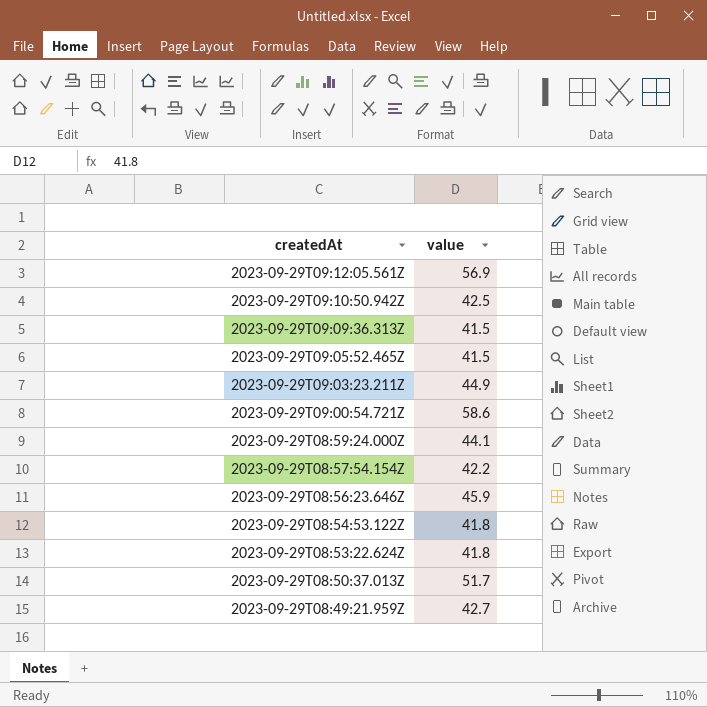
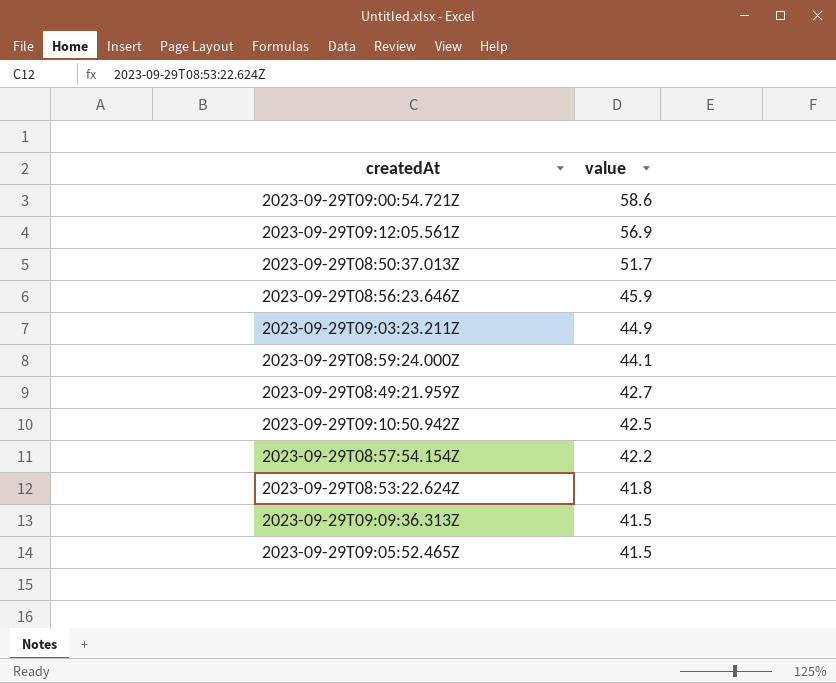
row order: createdAt descending -> value descending
row 2023-09-29T08:54:53.122Z: 41.8 -> none

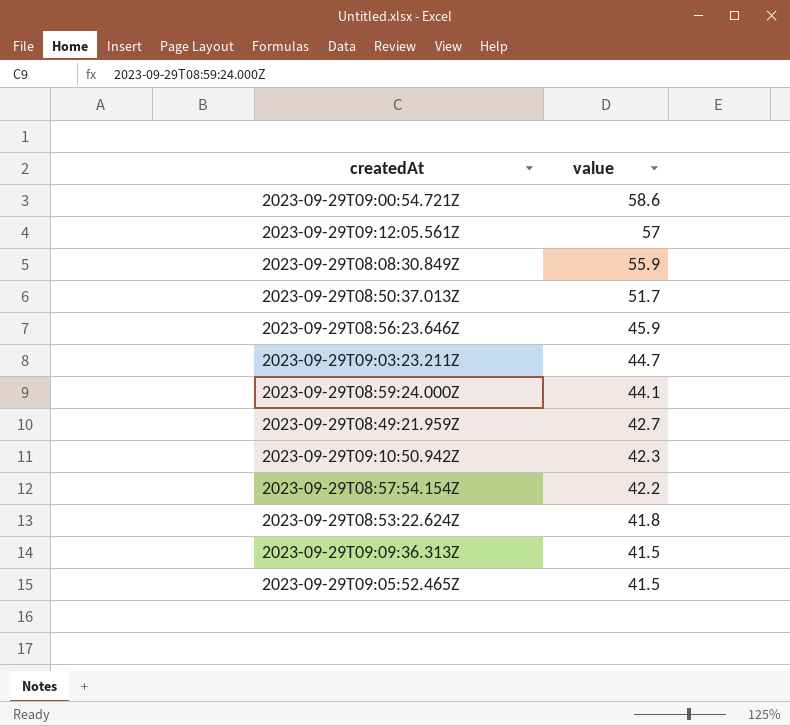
2023-09-29T09:12:05.561Z | value: 56.9 -> 57
row 2023-09-29T08:08:30.849Z: none -> 55.9
2023-09-29T09:03:23.211Z | value: 44.9 -> 44.7
2023-09-29T09:10:50.942Z | value: 42.5 -> 42.3

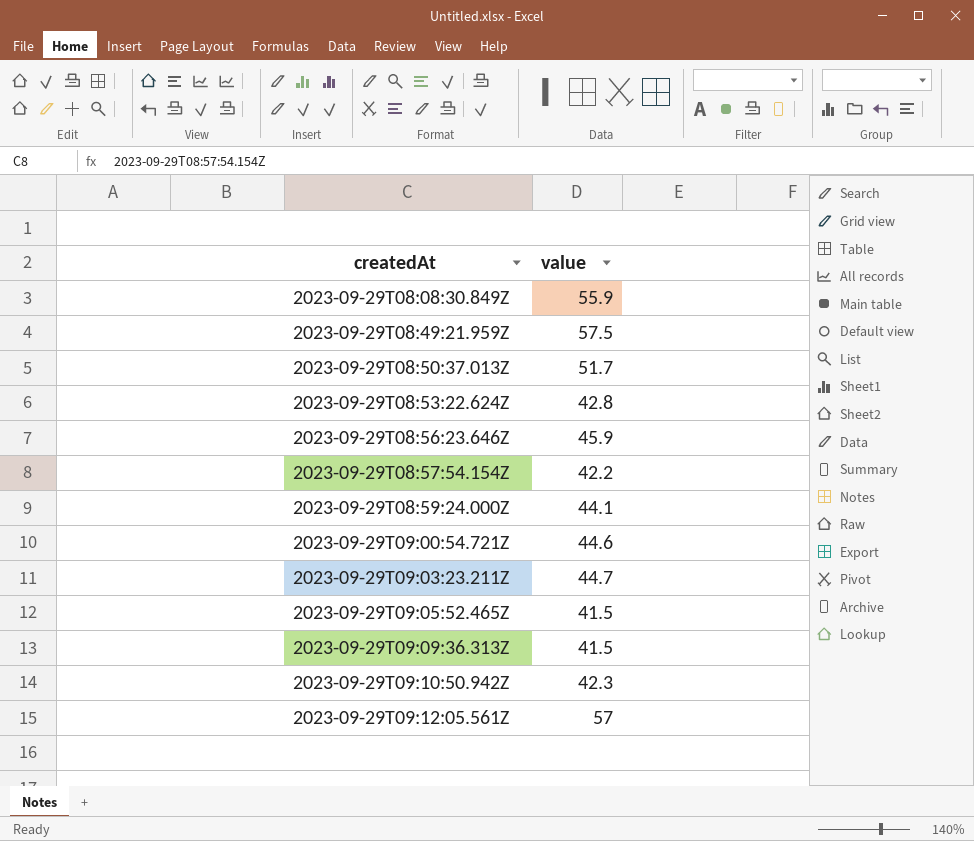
row order: value descending -> createdAt ascending
2023-09-29T08:49:21.959Z | value: 42.7 -> 57.5
2023-09-29T08:53:22.624Z | value: 41.8 -> 42.8
2023-09-29T09:00:54.721Z | value: 58.6 -> 44.6

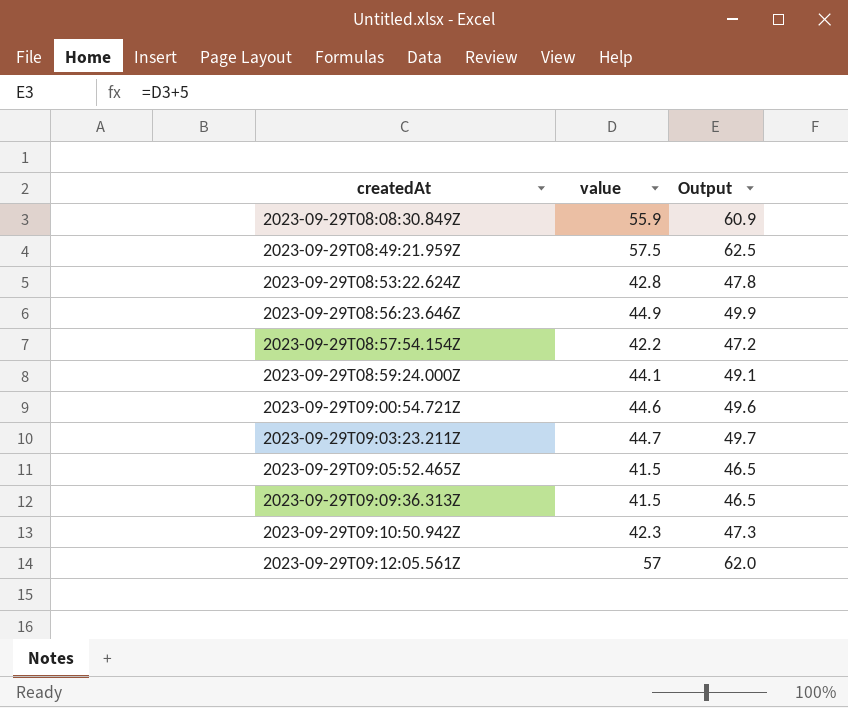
column Output | formula: none -> [value] + 5
row 2023-09-29T08:50:37.013Z: 51.7 -> none
2023-09-29T08:56:23.646Z | value: 45.9 -> 44.9

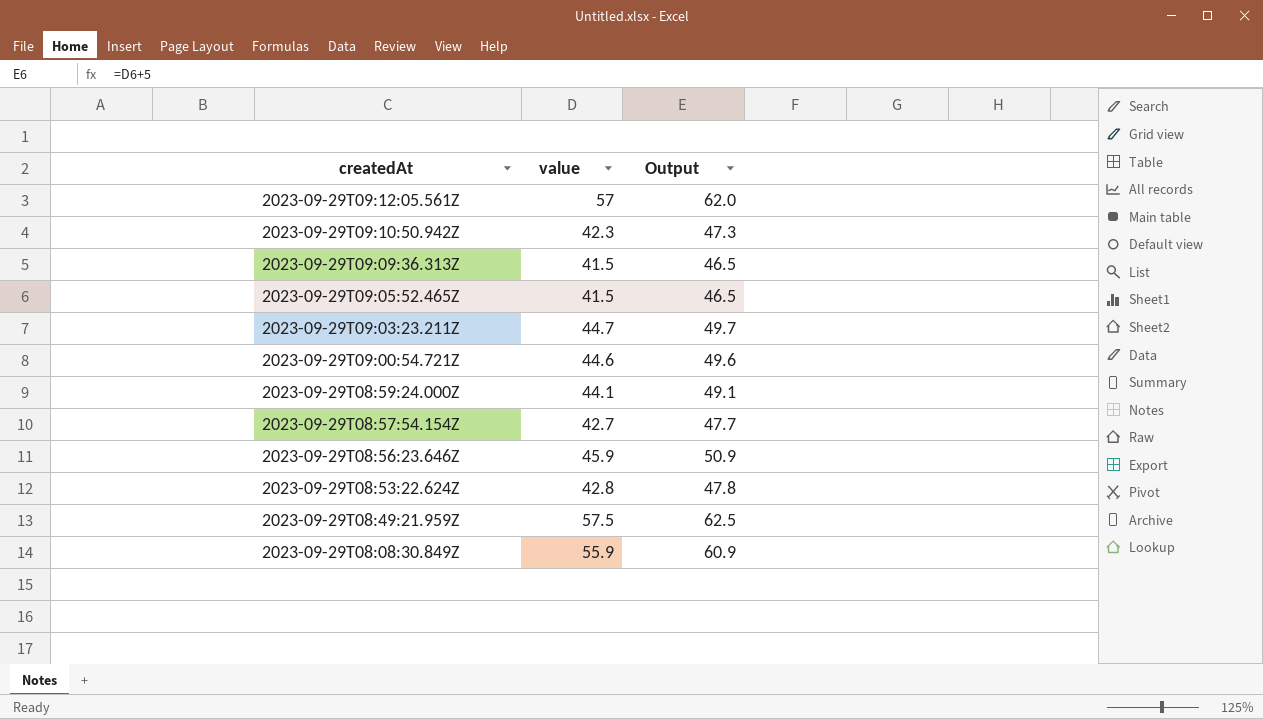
row order: createdAt ascending -> createdAt descending
2023-09-29T08:57:54.154Z | value: 42.2 -> 42.7
2023-09-29T08:57:54.154Z | Output: 47.2 -> 47.7
2023-09-29T08:56:23.646Z | value: 44.9 -> 45.9
2023-09-29T08:56:23.646Z | Output: 49.9 -> 50.9

